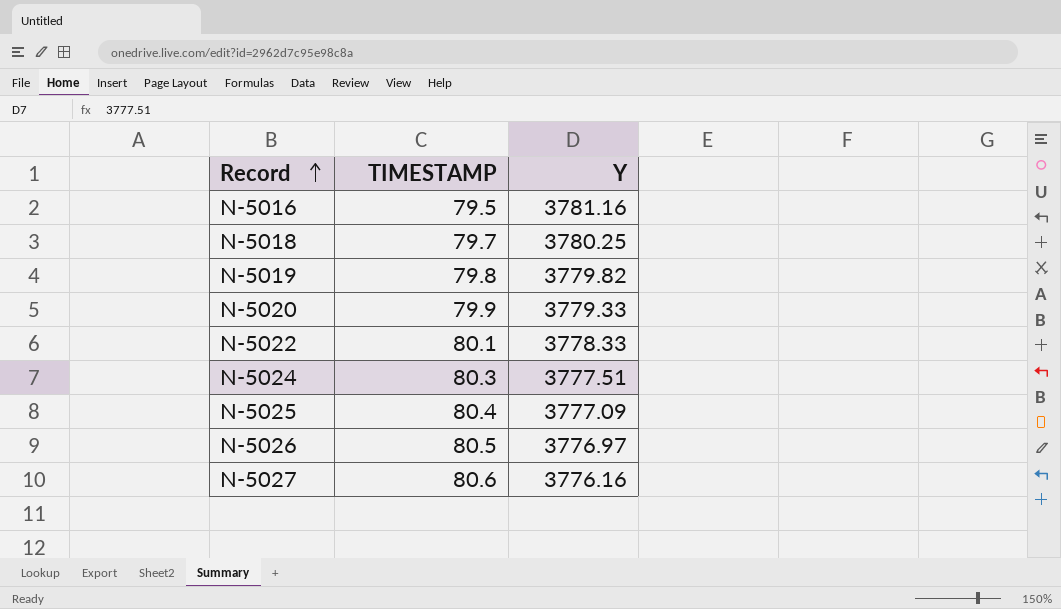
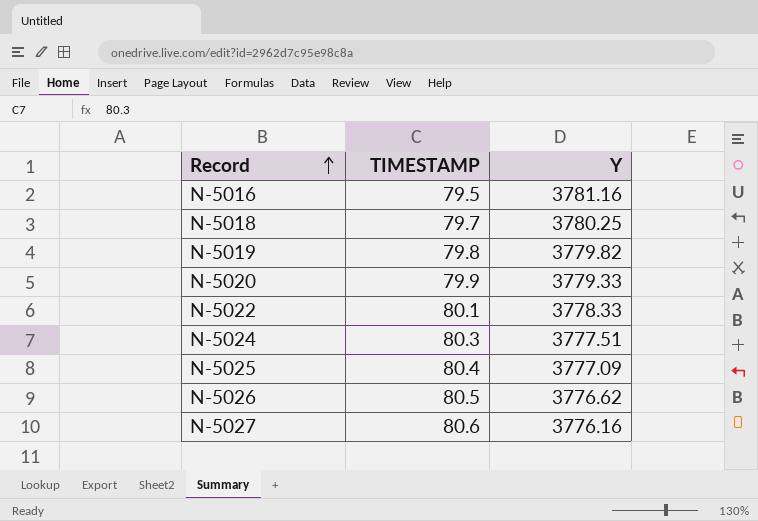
N-5026 | Y: 3776.97 -> 3776.62

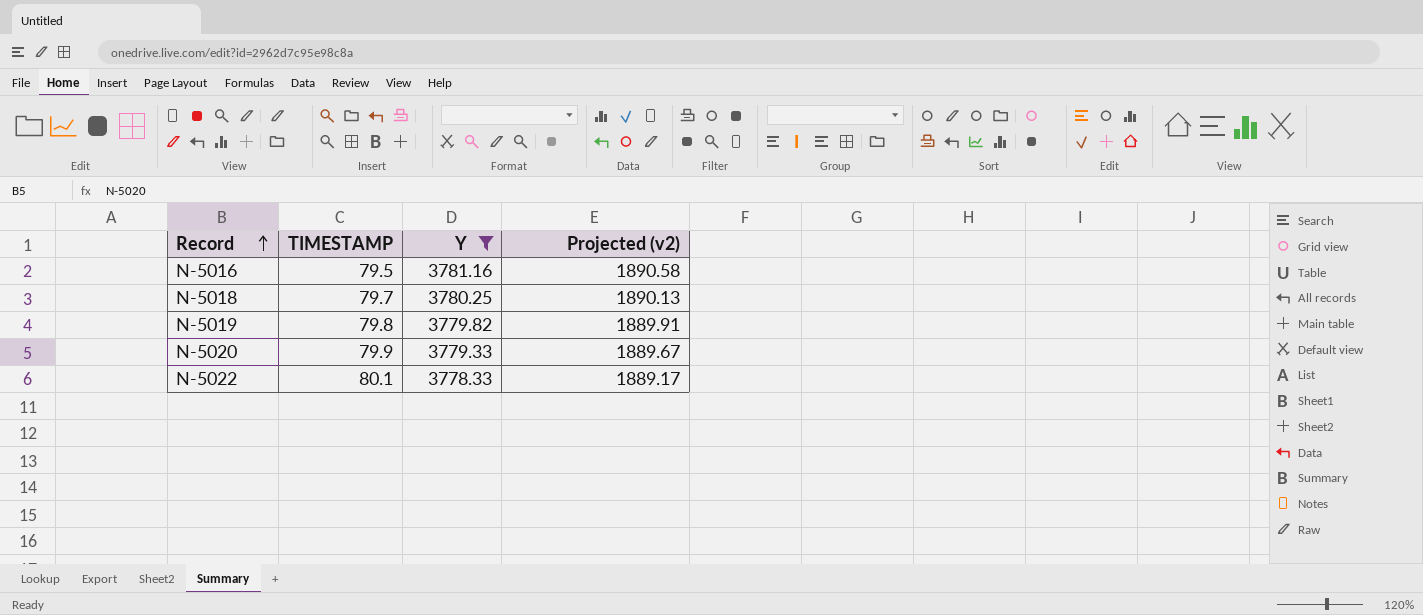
filter: none -> Y >= 3778.33
column Projected (v2) | formula: none -> [Y] * 0.5

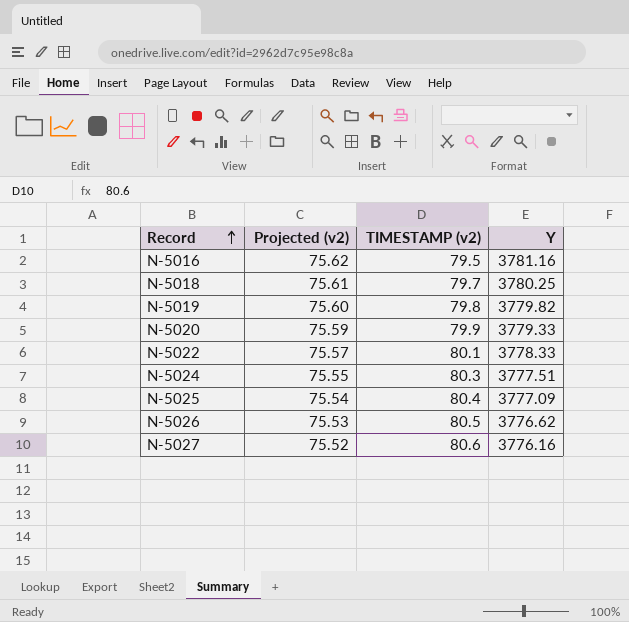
filter: Y >= 3778.33 -> none
column Projected (v2) | formula: [Y] * 0.5 -> [Y] * 0.02
column Projected (v2) | position: 4 -> 2
column name: TIMESTAMP -> TIMESTAMP (v2)

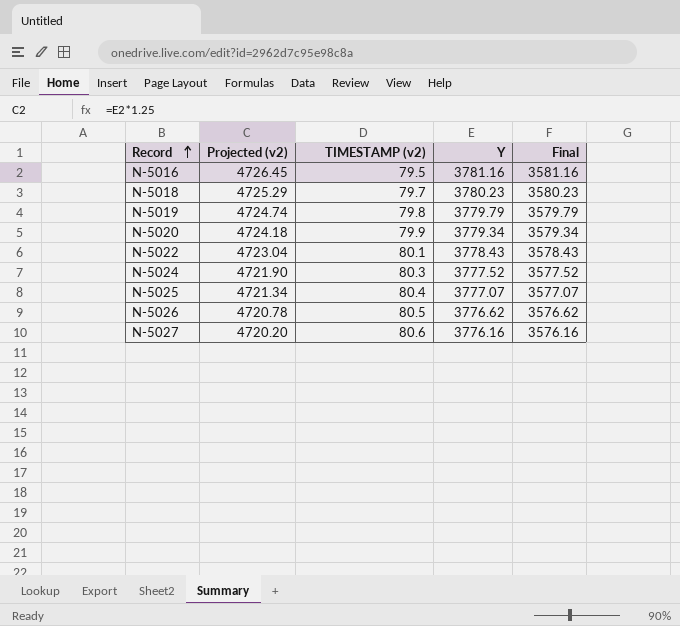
column Projected (v2) | formula: [Y] * 0.02 -> [Y] * 1.25
column Final | formula: none -> [Y] - 200
N-5018 | Y: 3780.25 -> 3780.23
N-5019 | Y: 3779.82 -> 3779.79
N-5020 | Y: 3779.33 -> 3779.34
N-5022 | Y: 3778.33 -> 3778.43
N-5024 | Y: 3777.51 -> 3777.52
N-5025 | Y: 3777.09 -> 3777.07

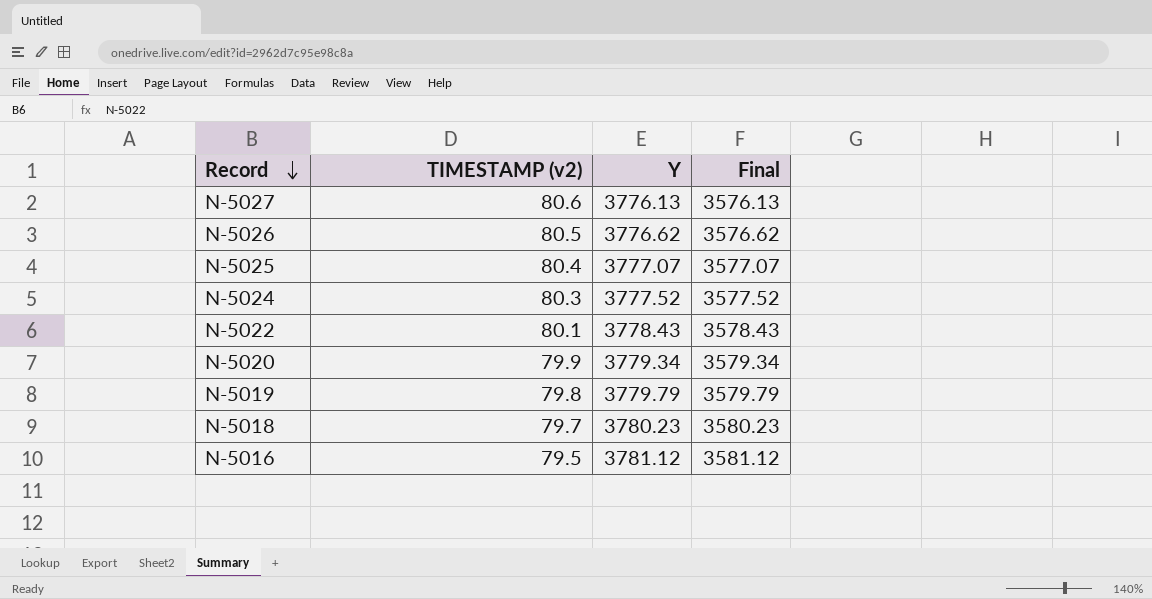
row order: Record ascending -> Record descending
column Projected (v2) | formula: [Y] * 1.25 -> none
N-5027 | Y: 3776.16 -> 3776.13
N-5027 | Final: 3576.16 -> 3576.13
N-5016 | Y: 3781.16 -> 3781.12
N-5016 | Final: 3581.16 -> 3581.12

